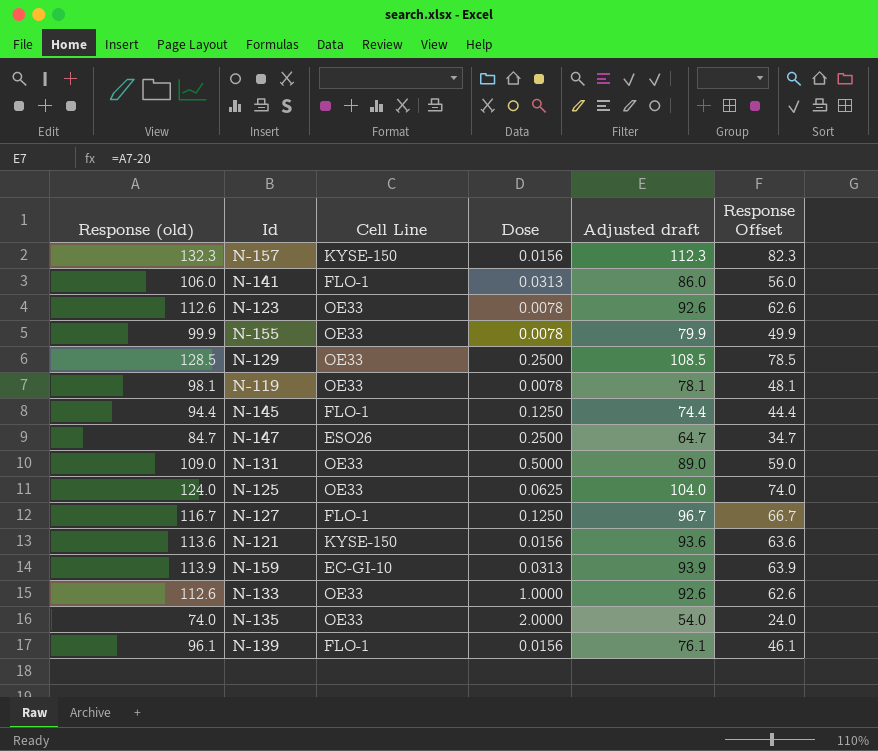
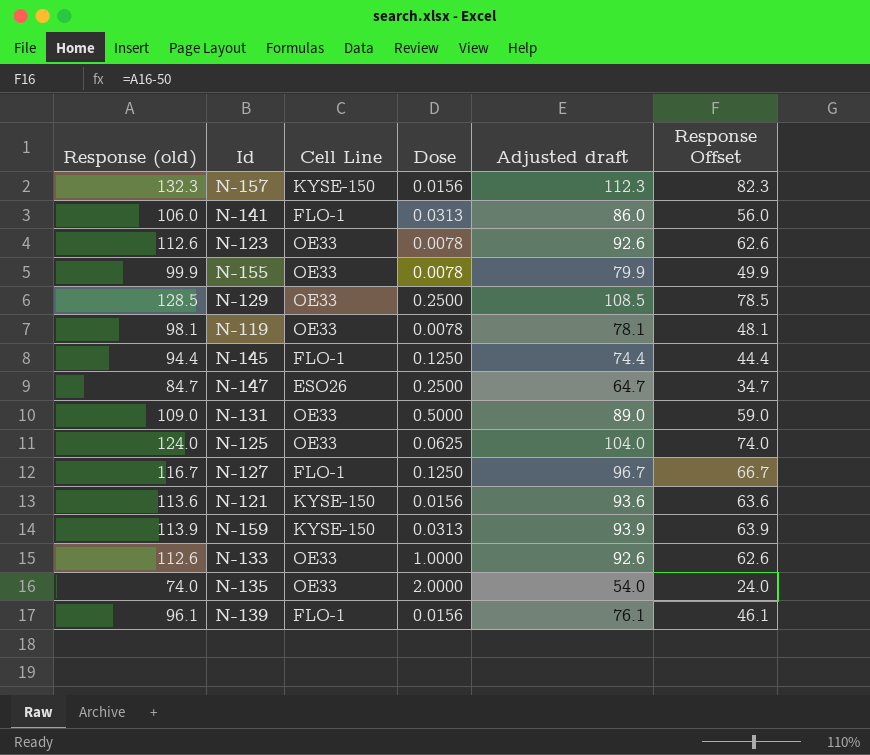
N-159 | Cell Line: EC-GI-10 -> KYSE-150

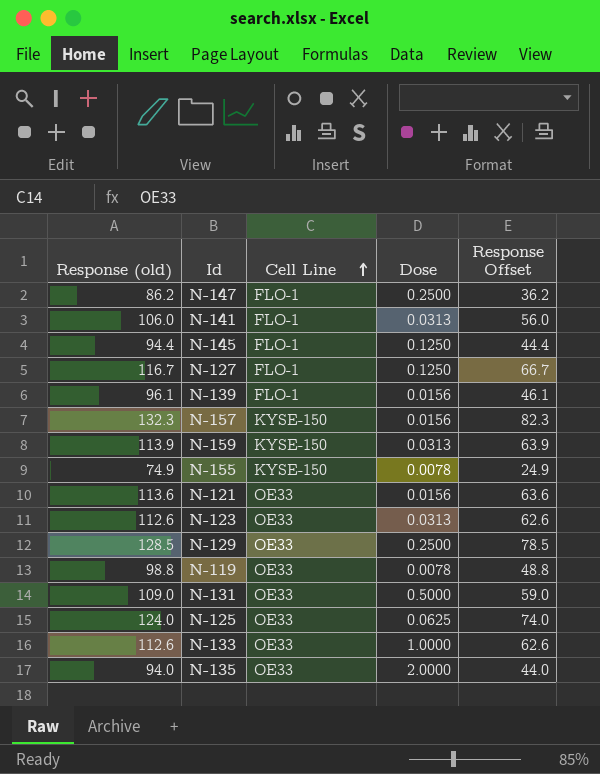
row order: none -> Cell Line ascending
column Adjusted draft | formula: [Response (old)] - 20 -> none
N-147 | Response (old): 84.7 -> 86.2
N-147 | Cell Line: ESO26 -> FLO-1
N-147 | Response Offset: 34.7 -> 36.2
N-155 | Response (old): 99.9 -> 74.9
N-155 | Cell Line: OE33 -> KYSE-150
N-155 | Response Offset: 49.9 -> 24.9
N-121 | Cell Line: KYSE-150 -> OE33
N-123 | Dose: 0.0078 -> 0.0313
N-119 | Response (old): 98.1 -> 98.8
N-119 | Response Offset: 48.1 -> 48.8
N-135 | Response (old): 74.0 -> 94.0
N-135 | Response Offset: 24.0 -> 44.0

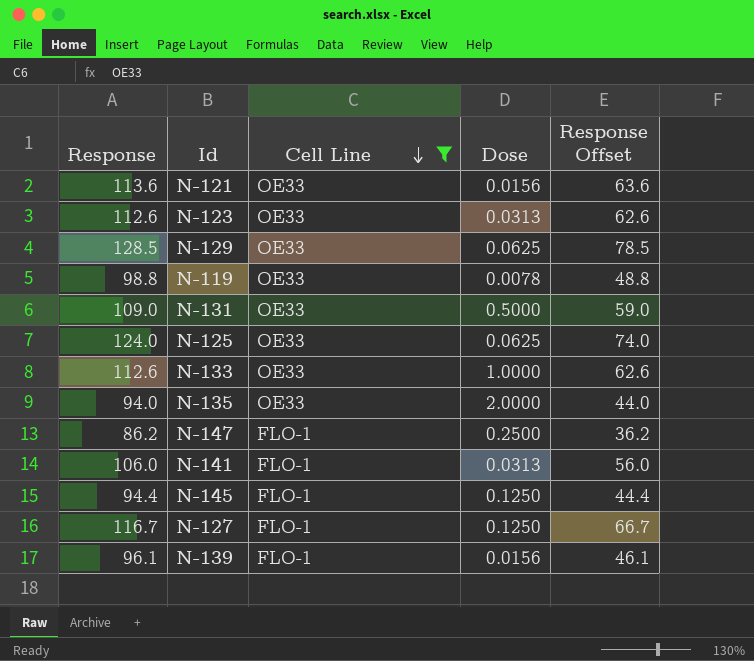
filter: none -> Cell Line != KYSE-150
row order: Cell Line ascending -> Cell Line descending
column name: Response (old) -> Response
N-129 | Dose: 0.2500 -> 0.0625

